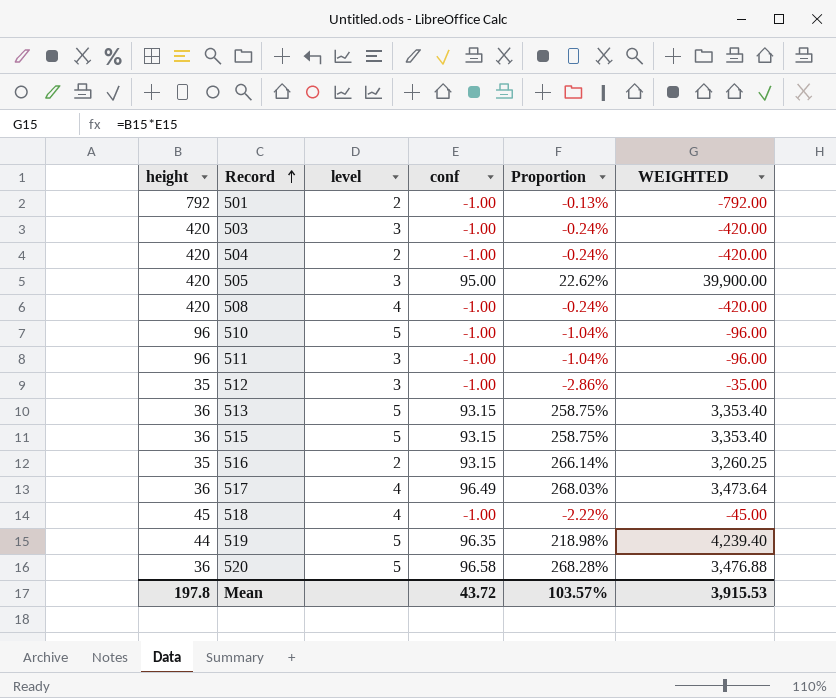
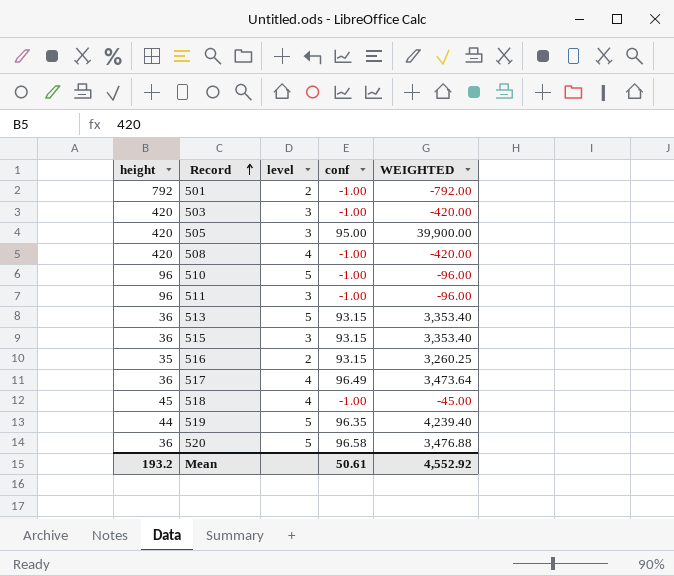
column Proportion | formula: [conf] / [height] -> none
row 504: 420 | 2 | -1.00 | -0.24% | -420.00 -> none
row 512: 35 | 3 | -1.00 | -2.86% | -35.00 -> none
515 | level: 5 -> 3
Mean | height: 197.8 -> 193.2
Mean | conf: 43.72 -> 50.61
Mean | WEIGHTED: 3,915.53 -> 4,552.92

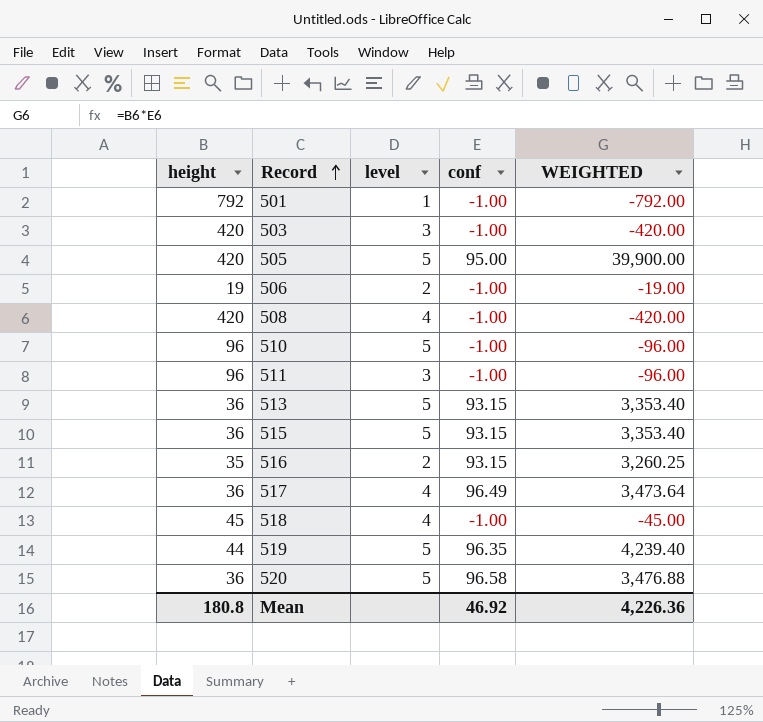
501 | level: 2 -> 1
505 | level: 3 -> 5
row 506: none -> 19 | 2 | -1.00 | -19.00
515 | level: 3 -> 5
Mean | height: 193.2 -> 180.8
Mean | conf: 50.61 -> 46.92
Mean | WEIGHTED: 4,552.92 -> 4,226.36

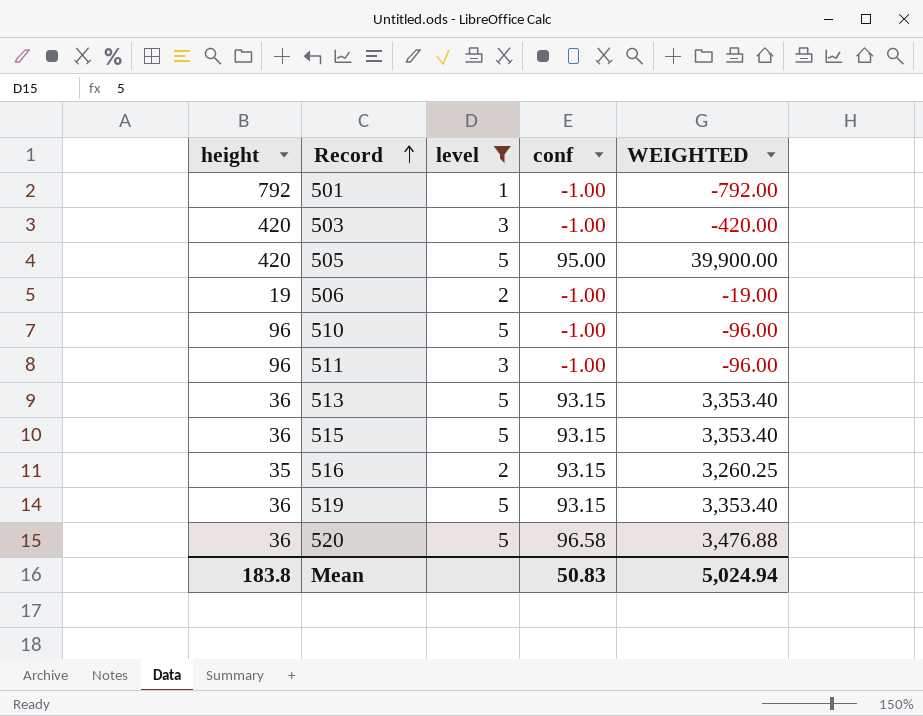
filter: none -> level != 4
519 | height: 44 -> 36
519 | conf: 96.35 -> 93.15
519 | WEIGHTED: 4,239.40 -> 3,353.40
Mean | height: 180.8 -> 183.8
Mean | conf: 46.92 -> 50.83
Mean | WEIGHTED: 4,226.36 -> 5,024.94

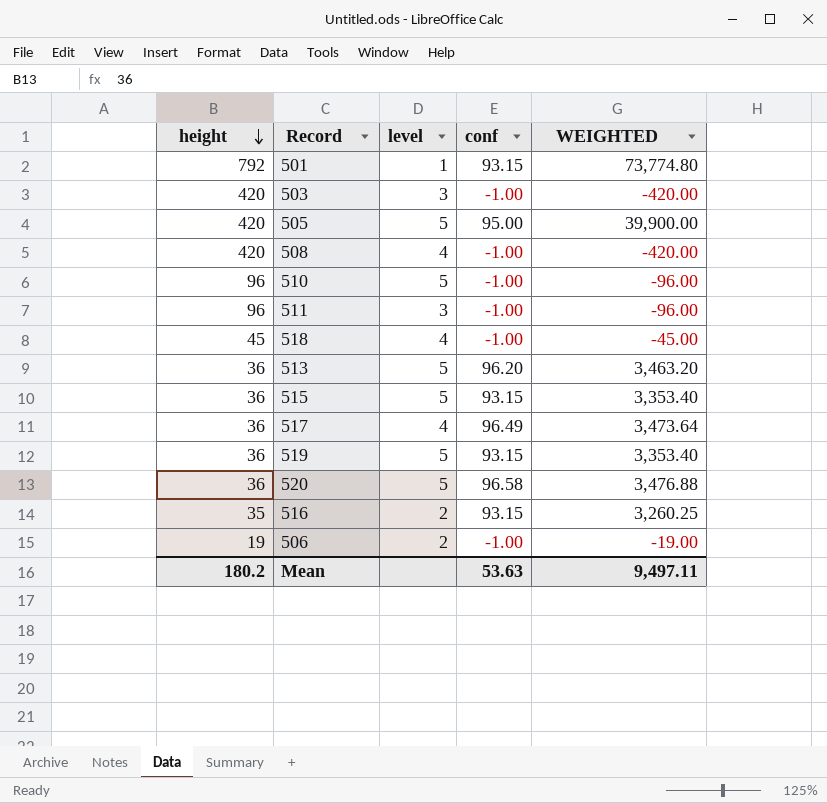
filter: level != 4 -> none
row order: Record ascending -> height descending
501 | conf: -1.00 -> 93.15
501 | WEIGHTED: -792.00 -> 73,774.80
513 | conf: 93.15 -> 96.20
513 | WEIGHTED: 3,353.40 -> 3,463.20
Mean | height: 183.8 -> 180.2
Mean | conf: 50.83 -> 53.63
Mean | WEIGHTED: 5,024.94 -> 9,497.11

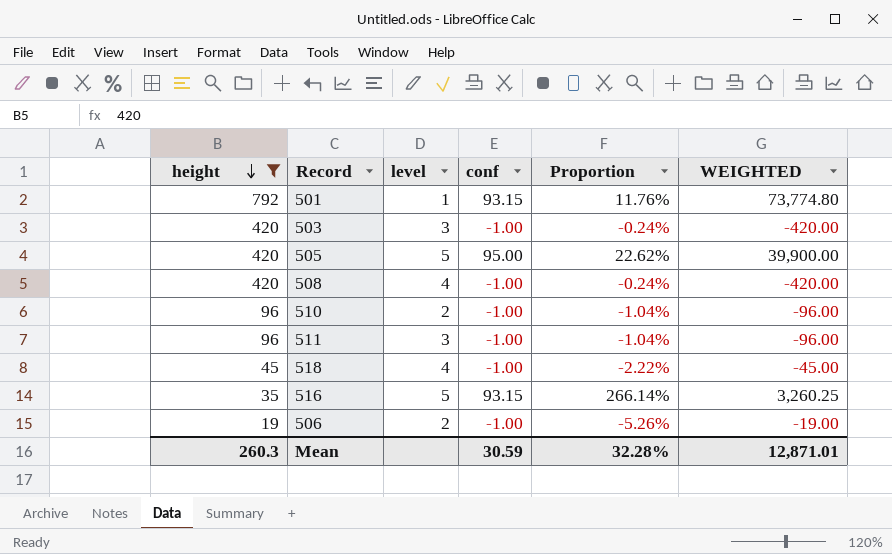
filter: none -> height != 36
column Proportion | formula: none -> [conf] / [height]
510 | level: 5 -> 2
516 | level: 2 -> 5
Mean | height: 180.2 -> 260.3
Mean | conf: 53.63 -> 30.59
Mean | WEIGHTED: 9,497.11 -> 12,871.01

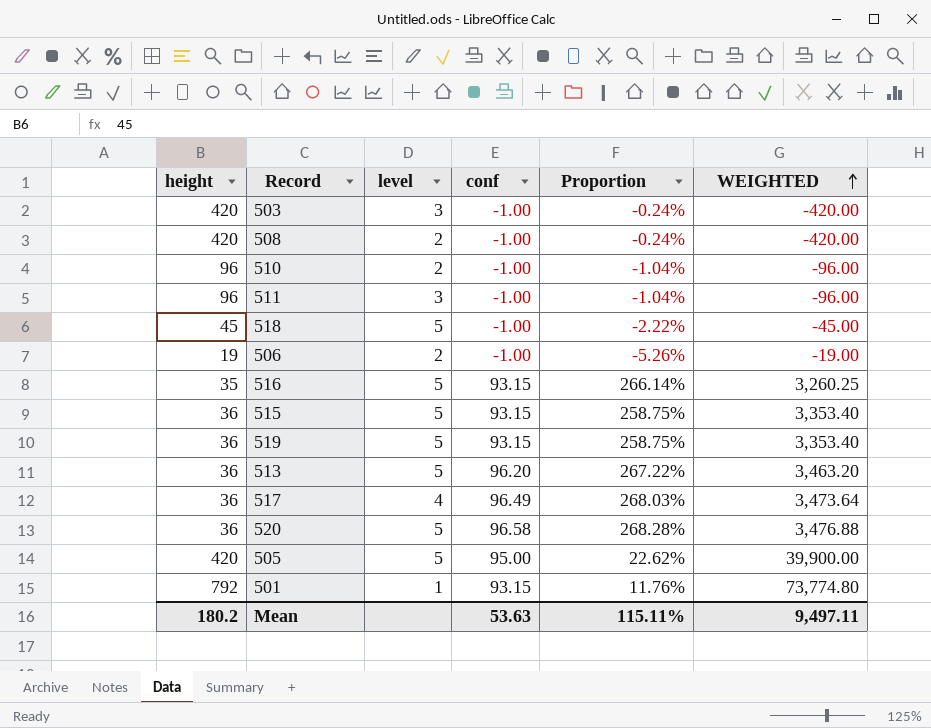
filter: height != 36 -> none
row order: height descending -> WEIGHTED ascending
508 | level: 4 -> 2
518 | level: 4 -> 5
Mean | height: 260.3 -> 180.2
Mean | conf: 30.59 -> 53.63
Mean | Proportion: 32.28% -> 115.11%
Mean | WEIGHTED: 12,871.01 -> 9,497.11

